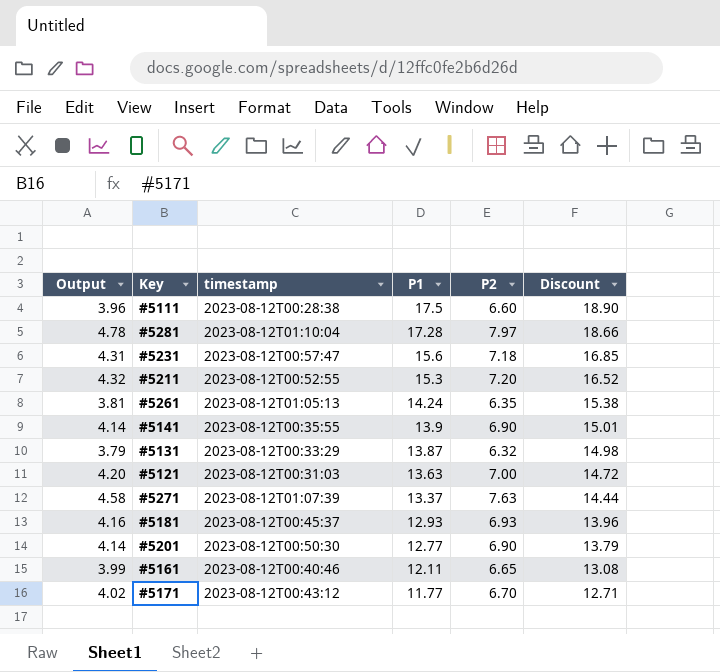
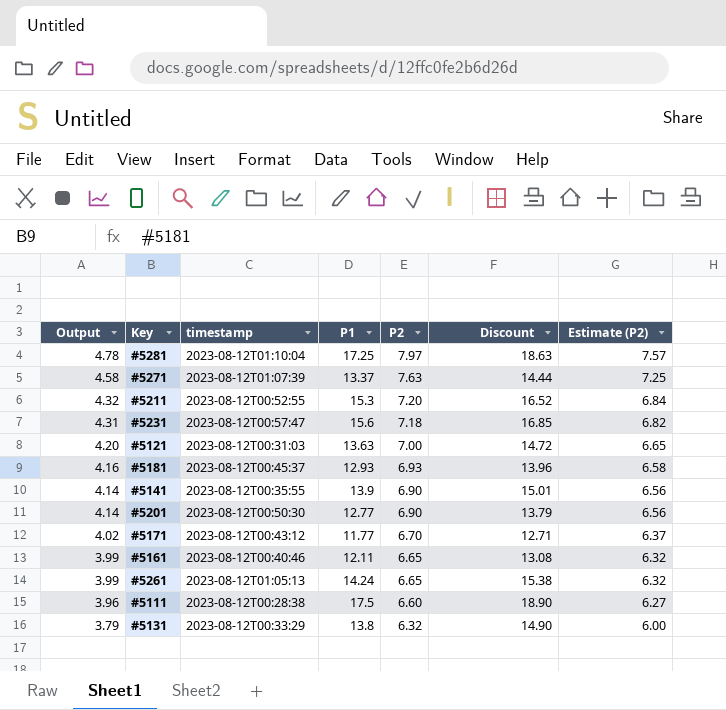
row order: P1 descending -> Output descending
column Estimate (P2) | formula: none -> [P2] * 0.95
#5281 | P1: 17.28 -> 17.25
#5281 | Discount: 18.66 -> 18.63
#5261 | Output: 3.81 -> 3.99
#5261 | P2: 6.35 -> 6.65
#5131 | P1: 13.87 -> 13.8
#5131 | Discount: 14.98 -> 14.90

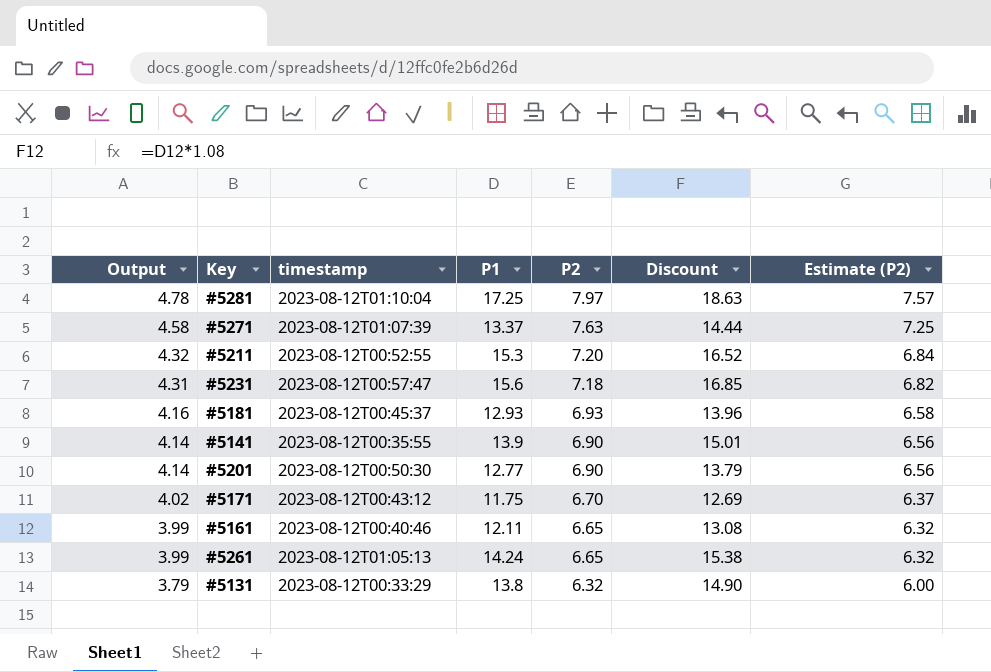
row #5121: 4.20 | 2023-08-12T00:31:03 | 13.63 | 7.00 | 14.72 | 6.65 -> none
row #5111: 3.96 | 2023-08-12T00:28:38 | 17.5 | 6.60 | 18.90 | 6.27 -> none
#5171 | P1: 11.77 -> 11.75
#5171 | Discount: 12.71 -> 12.69

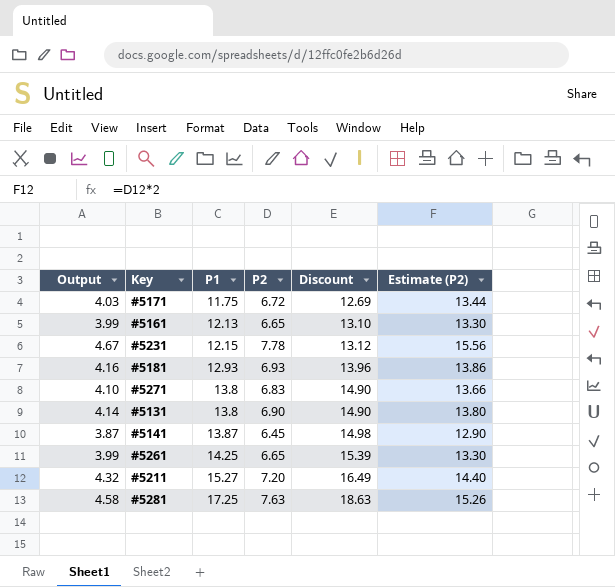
row order: Output descending -> P1 ascending
column timestamp | position: 3 -> none
column Estimate (P2) | formula: [P2] * 0.95 -> [P2] * 2
row #5201: 4.14 | 2023-08-12T00:50:30 | 12.77 | 6.90 | 13.79 | 6.56 -> none
#5171 | Output: 4.02 -> 4.03
#5171 | P2: 6.70 -> 6.72
#5161 | P1: 12.11 -> 12.13
#5161 | Discount: 13.08 -> 13.10
#5231 | Output: 4.31 -> 4.67
#5231 | P1: 15.6 -> 12.15
#5231 | P2: 7.18 -> 7.78
#5231 | Discount: 16.85 -> 13.12
#5271 | Output: 4.58 -> 4.10
#5271 | P1: 13.37 -> 13.8
#5271 | P2: 7.63 -> 6.83
#5271 | Discount: 14.44 -> 14.90
#5131 | Output: 3.79 -> 4.14
#5131 | P2: 6.32 -> 6.90
#5141 | Output: 4.14 -> 3.87
#5141 | P1: 13.9 -> 13.87
#5141 | P2: 6.90 -> 6.45
#5141 | Discount: 15.01 -> 14.98
#5261 | P1: 14.24 -> 14.25
#5261 | Discount: 15.38 -> 15.39
#5211 | P1: 15.3 -> 15.27
#5211 | Discount: 16.52 -> 16.49
#5281 | Output: 4.78 -> 4.58
#5281 | P2: 7.97 -> 7.63

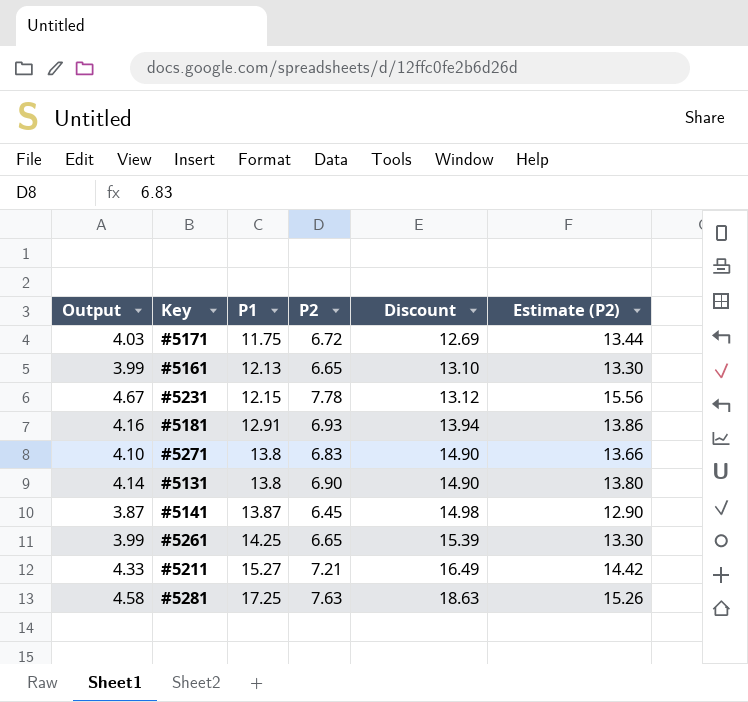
#5181 | P1: 12.93 -> 12.91
#5181 | Discount: 13.96 -> 13.94
#5211 | Output: 4.32 -> 4.33
#5211 | P2: 7.20 -> 7.21
#5211 | Estimate (P2): 14.40 -> 14.42

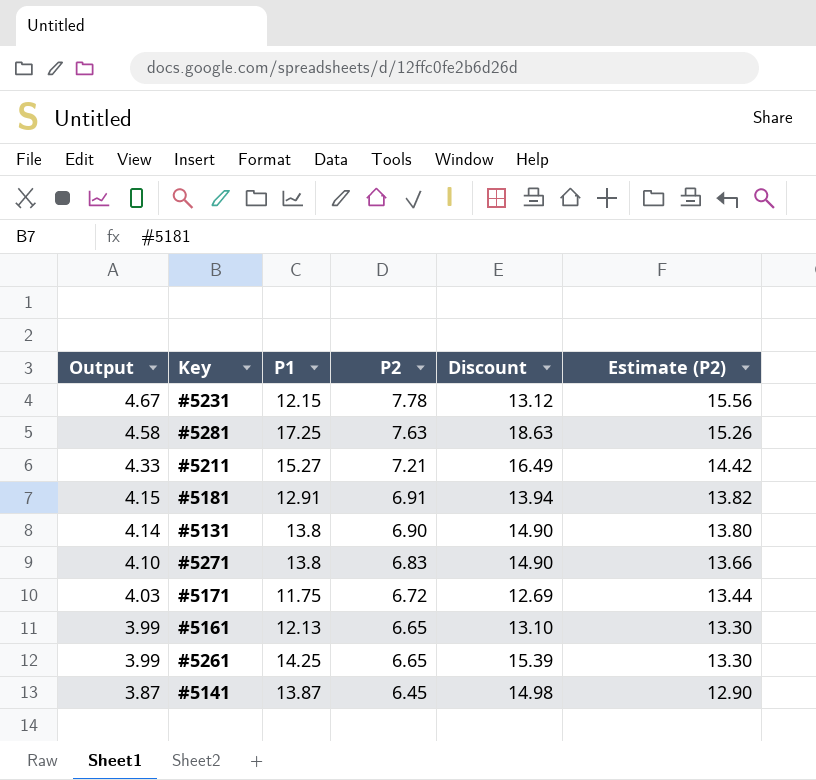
row order: P1 ascending -> Output descending
#5181 | Output: 4.16 -> 4.15
#5181 | P2: 6.93 -> 6.91
#5181 | Estimate (P2): 13.86 -> 13.82

